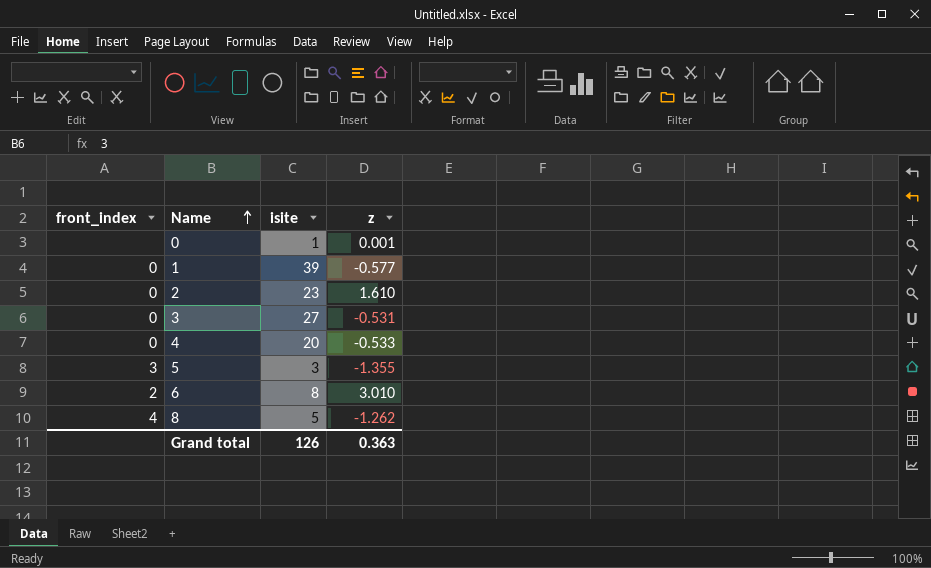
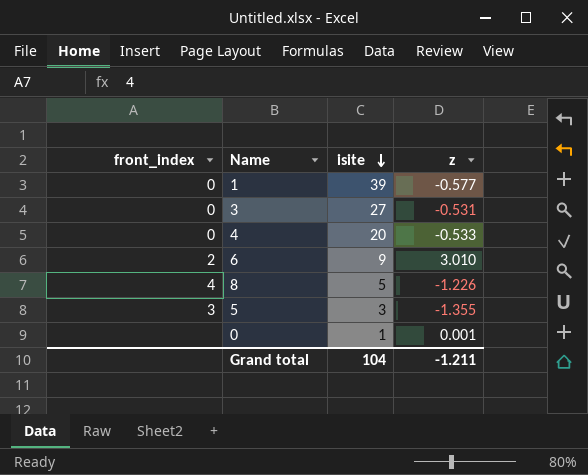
row order: Name ascending -> isite descending
row 2: 0 | 23 | 1.610 -> none
6 | isite: 8 -> 9
8 | z: -1.262 -> -1.226
Grand total | isite: 126 -> 104
Grand total | z: 0.363 -> -1.211

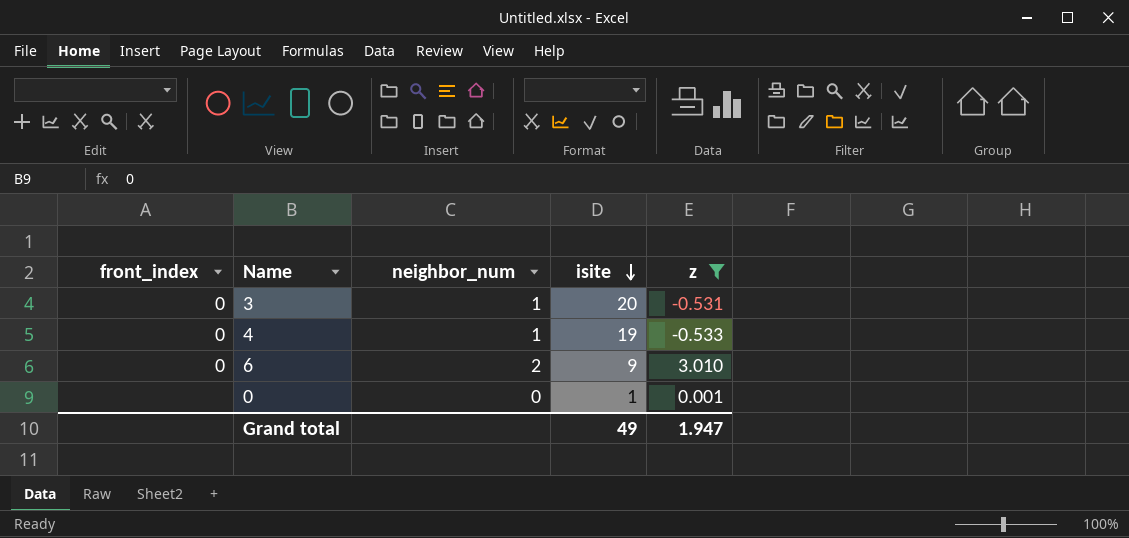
filter: none -> z >= -0.533
column neighbor_num | position: none -> 3
3 | isite: 27 -> 20
4 | isite: 20 -> 19
6 | front_index: 2 -> 0
Grand total | isite: 104 -> 49
Grand total | z: -1.211 -> 1.947

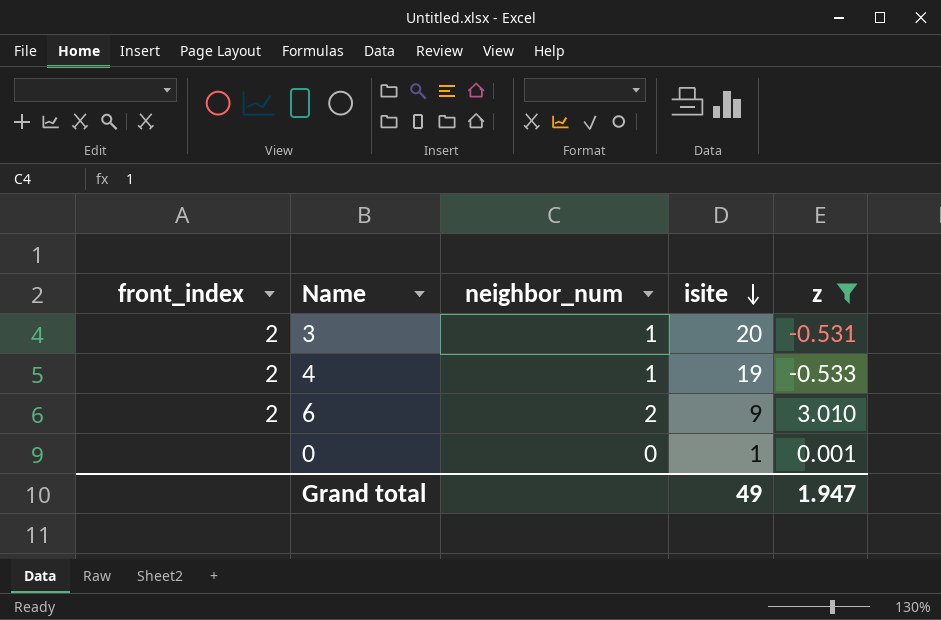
3 | front_index: 0 -> 2
4 | front_index: 0 -> 2
6 | front_index: 0 -> 2

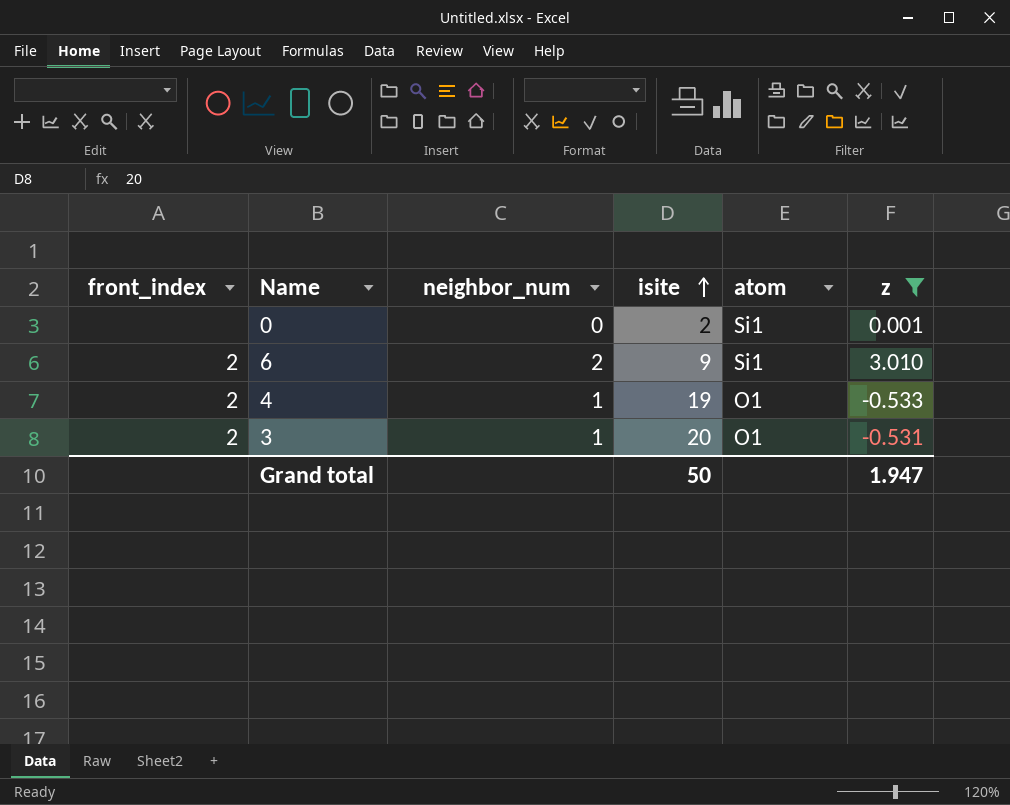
row order: isite descending -> isite ascending
column atom | position: none -> 5
0 | isite: 1 -> 2
Grand total | isite: 49 -> 50

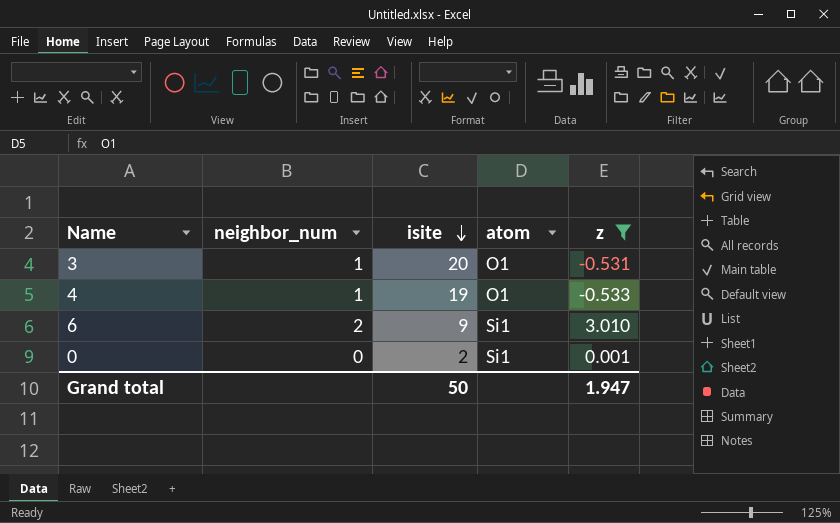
row order: isite ascending -> isite descending
column front_index | position: 1 -> none

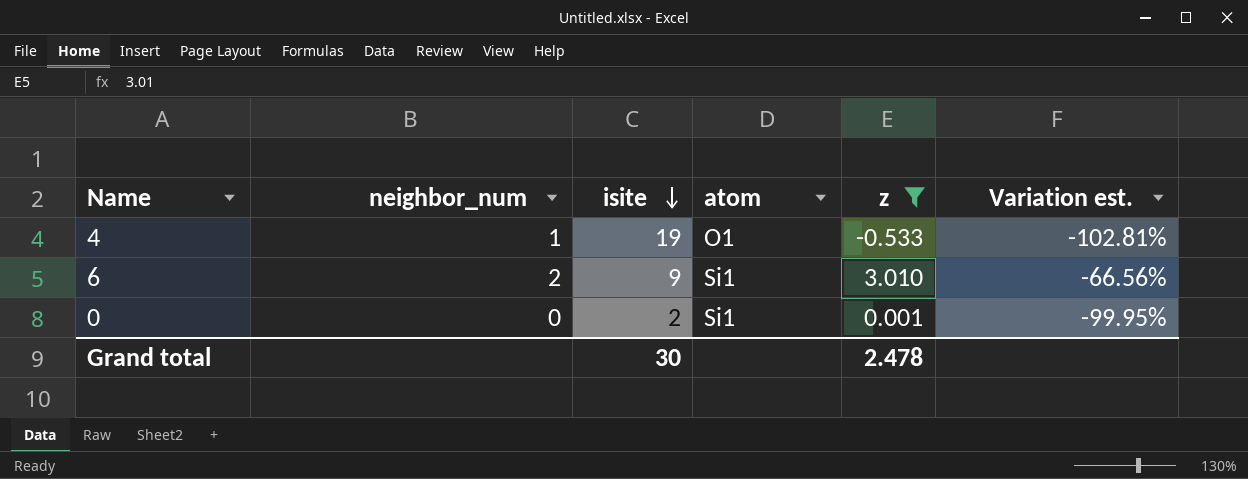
column Variation est. | formula: none -> ([z] - [isite]) / [isite]
row 3: 1 | 20 | O1 | -0.531 -> none
Grand total | isite: 50 -> 30
Grand total | z: 1.947 -> 2.478

